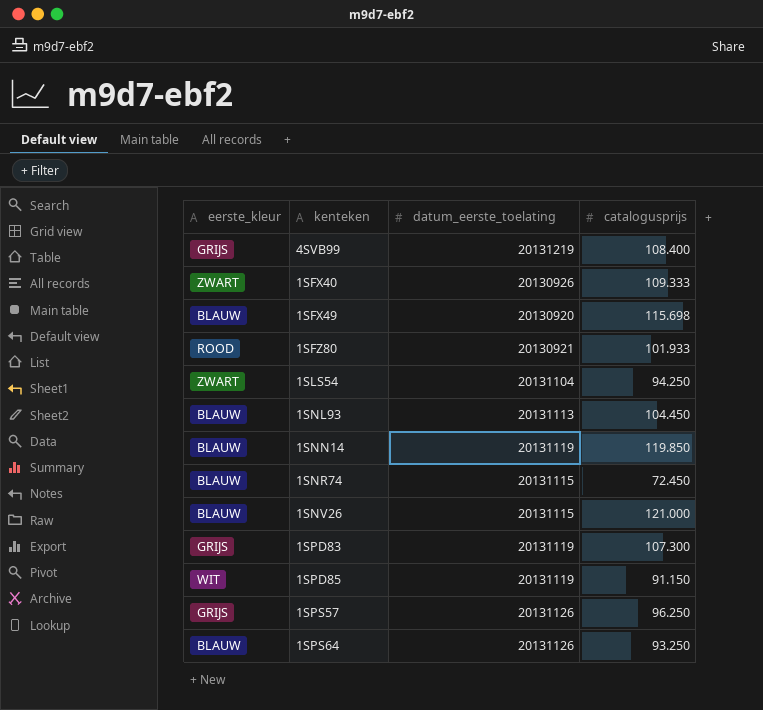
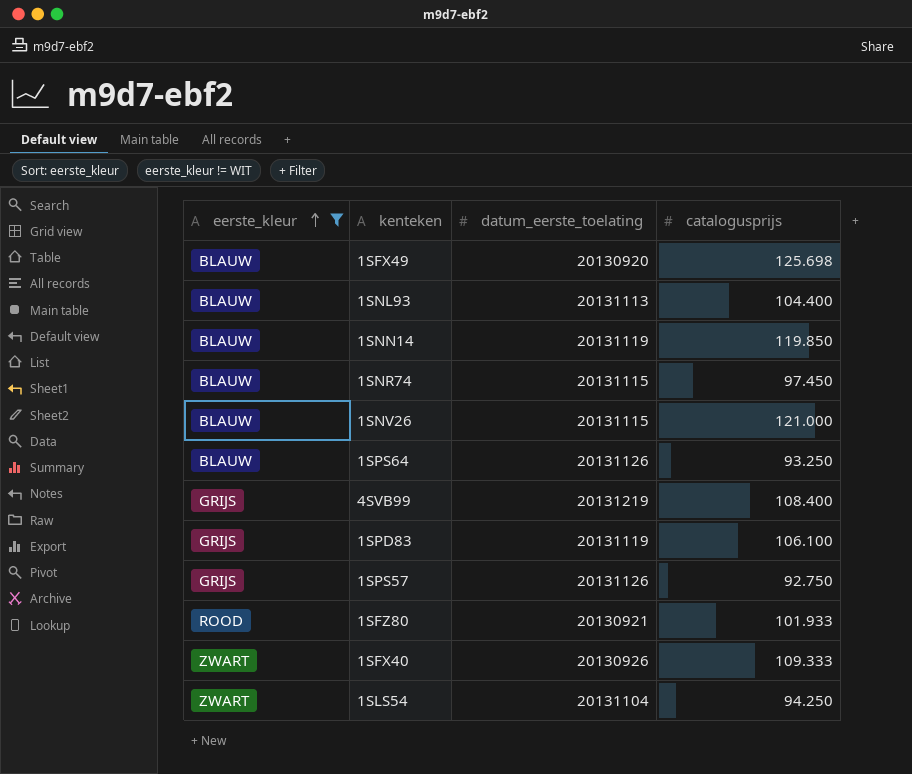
filter: none -> eerste_kleur != WIT
row order: none -> eerste_kleur ascending
1SFX49 | catalogusprijs: 115.698 -> 125.698
1SNL93 | catalogusprijs: 104.450 -> 104.400
1SNR74 | catalogusprijs: 72.450 -> 97.450
1SPD83 | catalogusprijs: 107.300 -> 106.100
1SPS57 | catalogusprijs: 96.250 -> 92.750

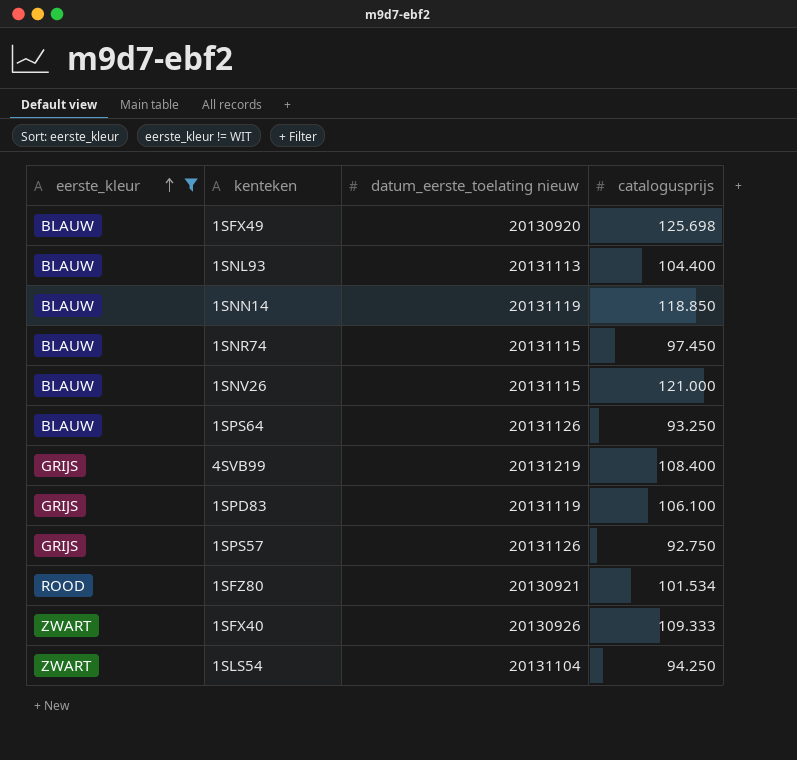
column name: datum_eerste_toelating -> datum_eerste_toelating nieuw
1SNN14 | catalogusprijs: 119.850 -> 118.850
1SFZ80 | catalogusprijs: 101.933 -> 101.534

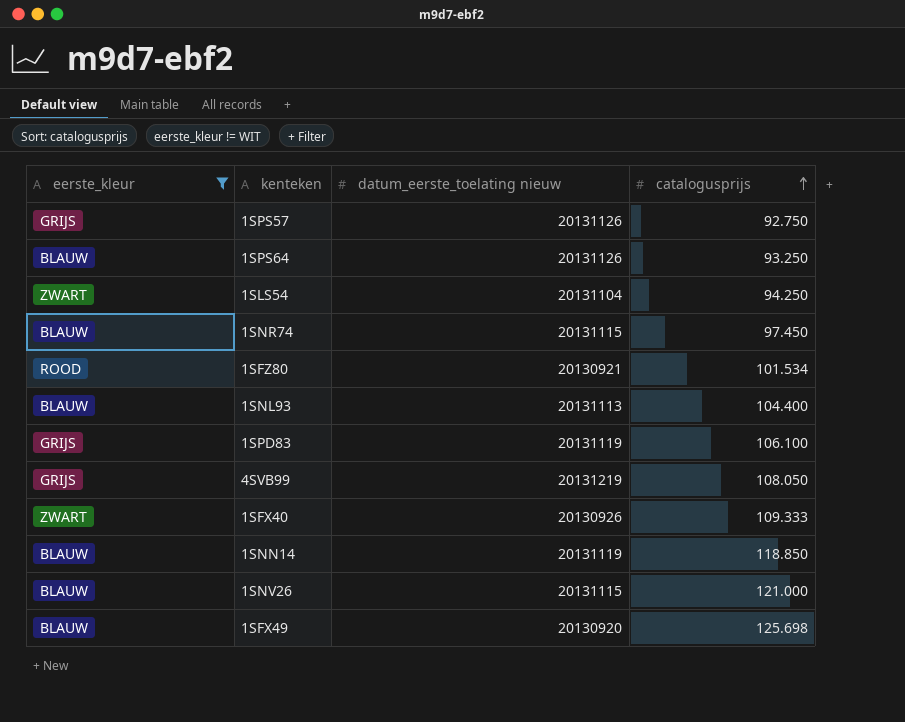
row order: eerste_kleur ascending -> catalogusprijs ascending
4SVB99 | catalogusprijs: 108.400 -> 108.050

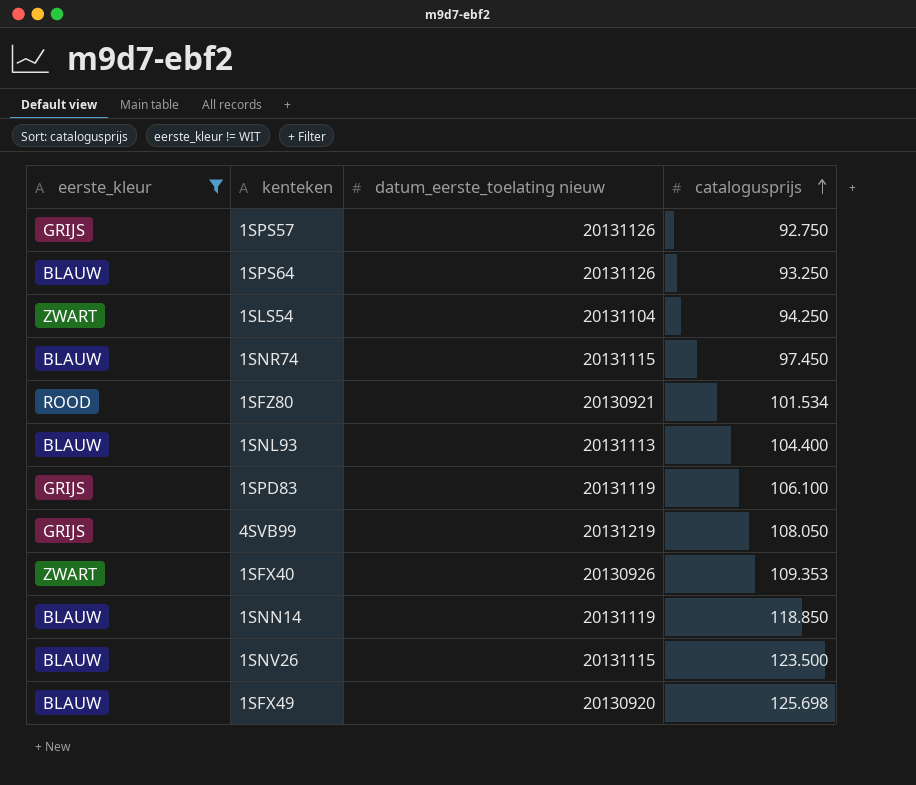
1SFX40 | catalogusprijs: 109.333 -> 109.353
1SNV26 | catalogusprijs: 121.000 -> 123.500

